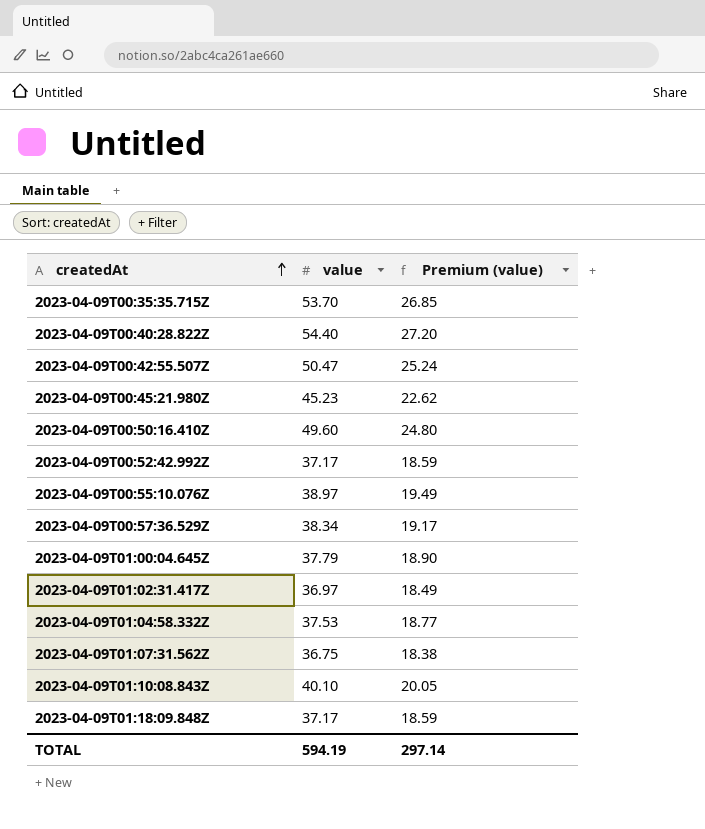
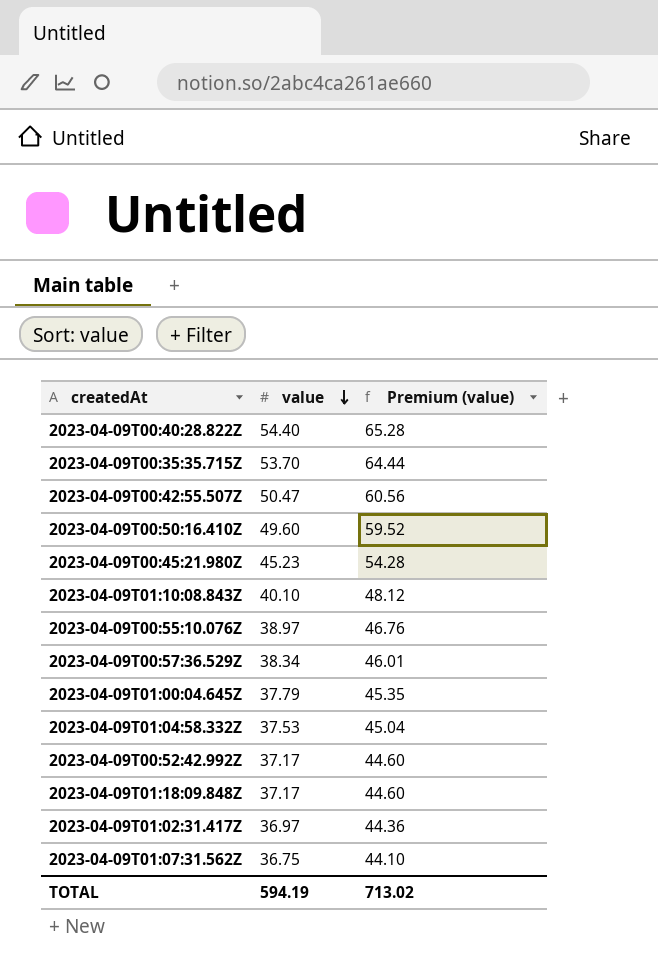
row order: createdAt ascending -> value descending
column Premium (value) | formula: [value] * 0.5 -> [value] * 1.2
TOTAL | Premium (value): 297.14 -> 713.02

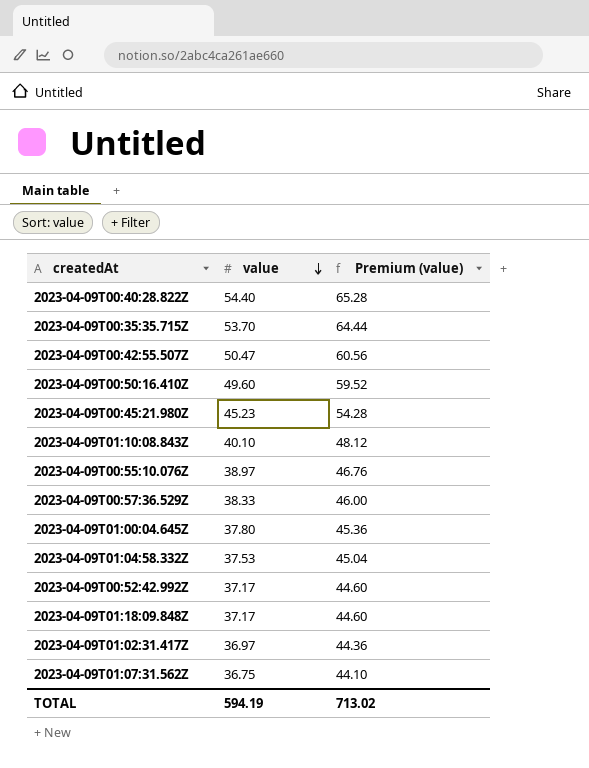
2023-04-09T00:57:36.529Z | value: 38.34 -> 38.33
2023-04-09T00:57:36.529Z | Premium (value): 46.01 -> 46.00
2023-04-09T01:00:04.645Z | value: 37.79 -> 37.80
2023-04-09T01:00:04.645Z | Premium (value): 45.35 -> 45.36

